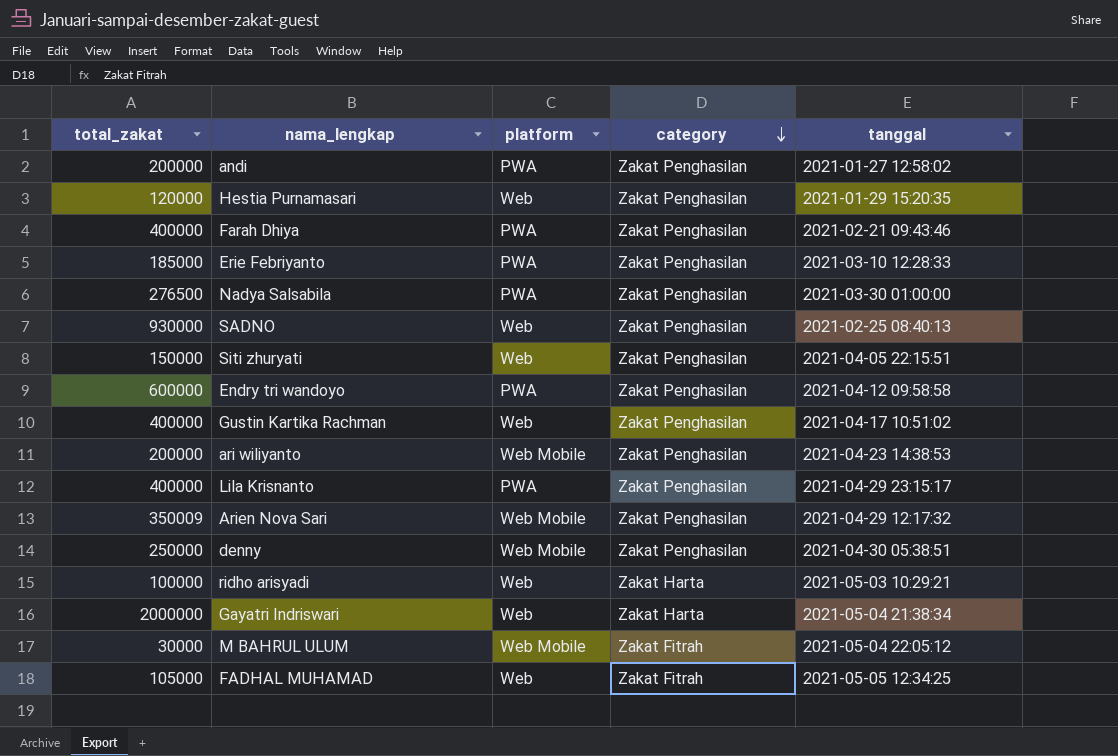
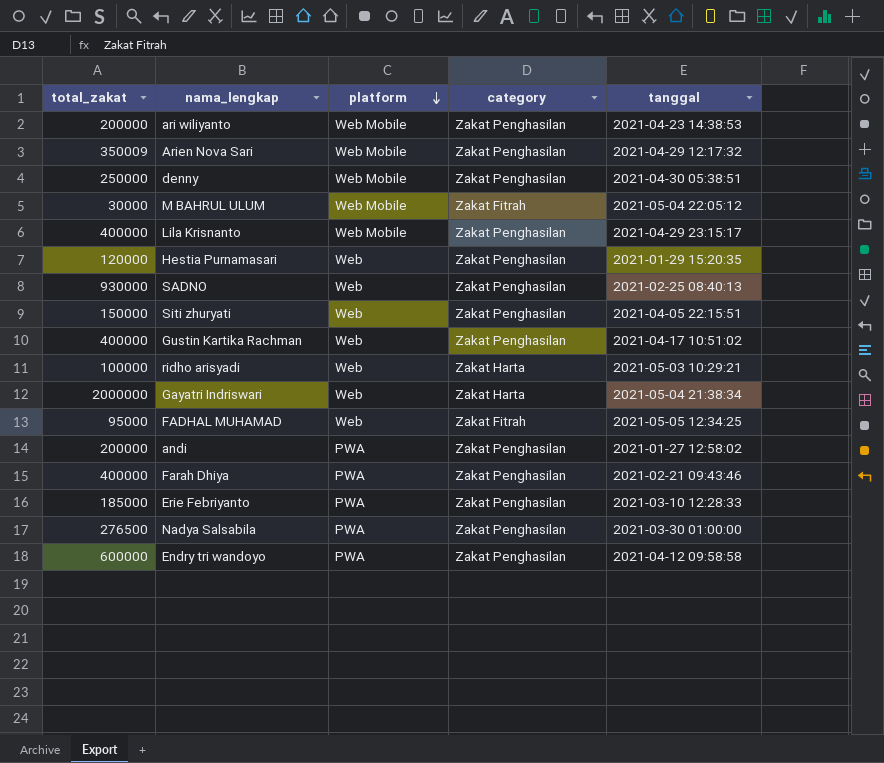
row order: category descending -> platform descending
Lila Krisnanto | platform: PWA -> Web Mobile
FADHAL MUHAMAD | total_zakat: 105000 -> 95000

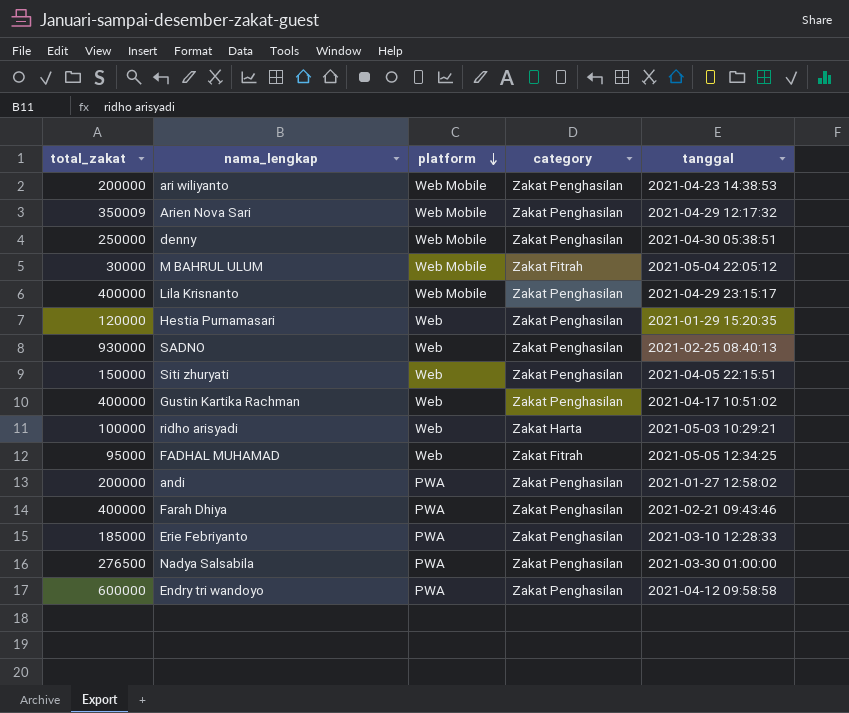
row Gayatri Indriswari: 2000000 | Web | Zakat Harta | 2021-05-04 21:38:34 -> none

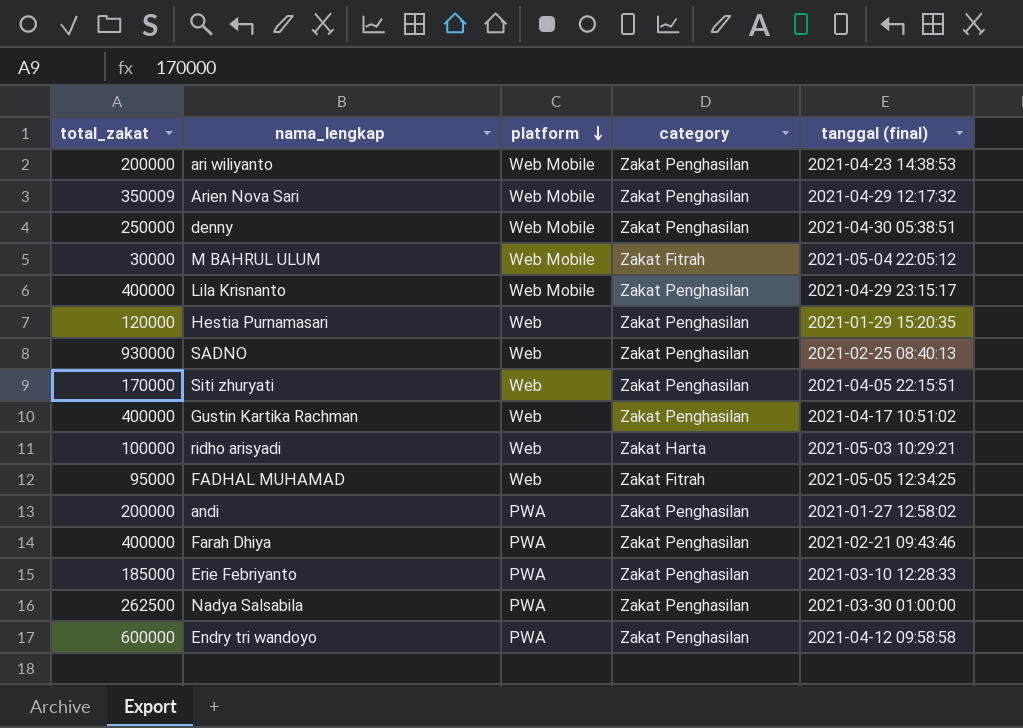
column name: tanggal -> tanggal (final)
Siti zhuryati | total_zakat: 150000 -> 170000
Nadya Salsabila | total_zakat: 276500 -> 262500

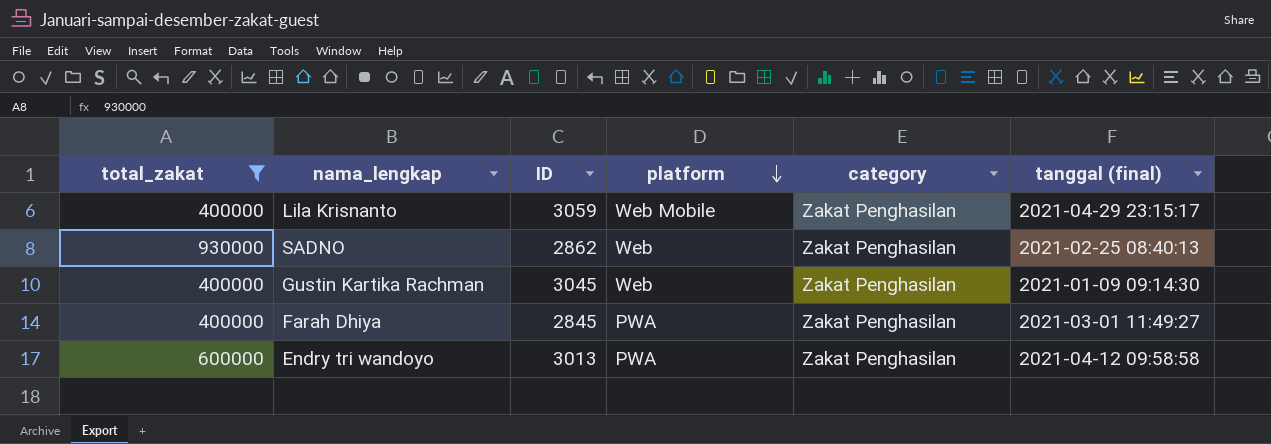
filter: none -> total_zakat >= 400000
column ID | position: none -> 3
Gustin Kartika Rachman | tanggal (final): 2021-04-17 10:51:02 -> 2021-01-09 09:14:30
Farah Dhiya | tanggal (final): 2021-02-21 09:43:46 -> 2021-03-01 11:49:27

